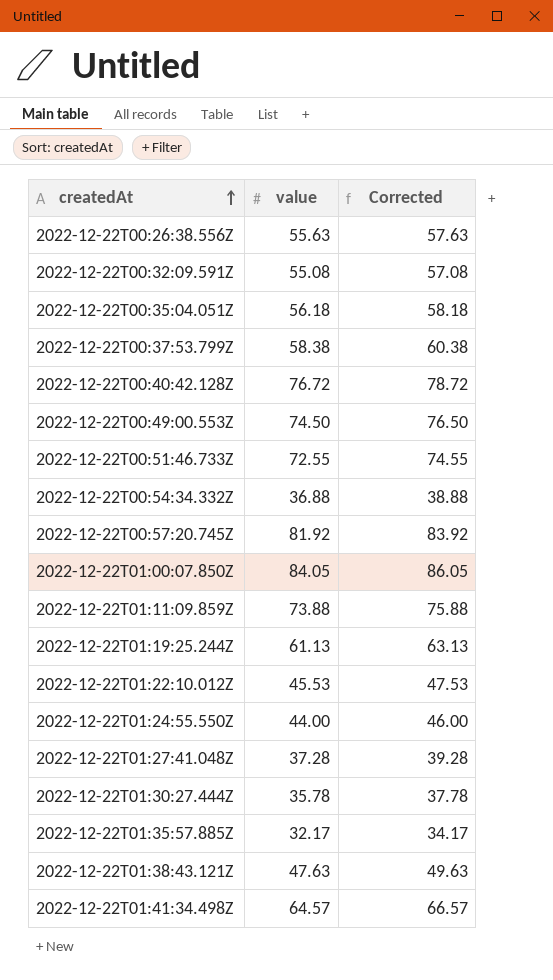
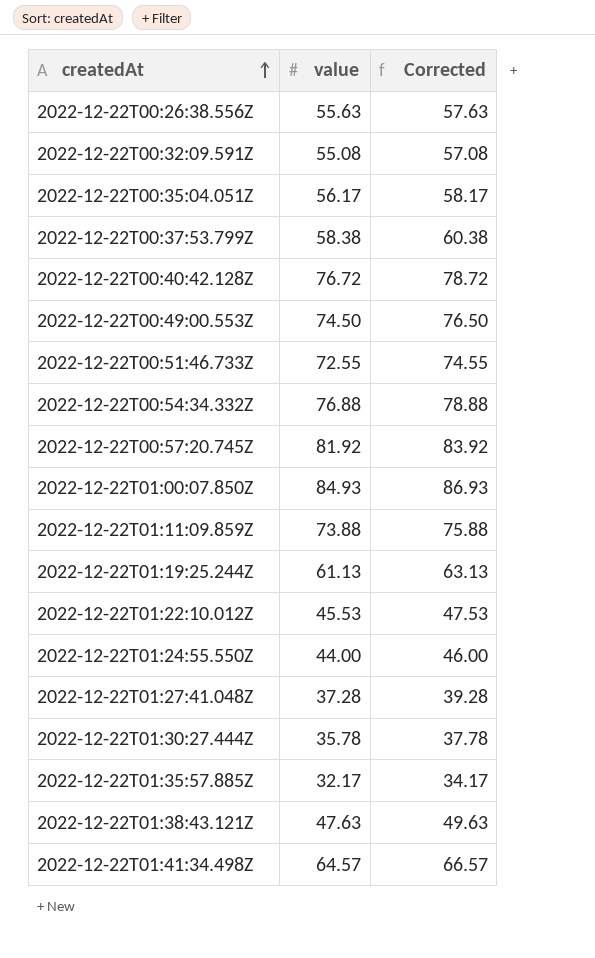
2022-12-22T00:35:04.051Z | value: 56.18 -> 56.17
2022-12-22T00:35:04.051Z | Corrected: 58.18 -> 58.17
2022-12-22T00:54:34.332Z | value: 36.88 -> 76.88
2022-12-22T00:54:34.332Z | Corrected: 38.88 -> 78.88
2022-12-22T01:00:07.850Z | value: 84.05 -> 84.93
2022-12-22T01:00:07.850Z | Corrected: 86.05 -> 86.93

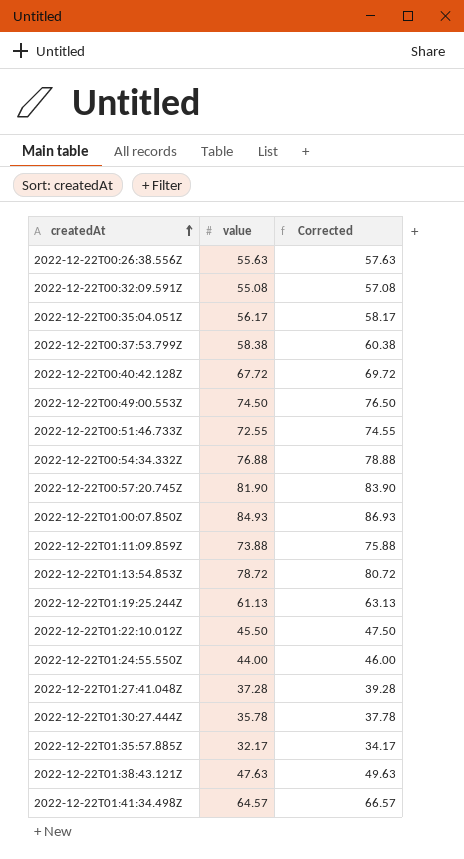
2022-12-22T00:40:42.128Z | value: 76.72 -> 67.72
2022-12-22T00:40:42.128Z | Corrected: 78.72 -> 69.72
2022-12-22T00:57:20.745Z | value: 81.92 -> 81.90
2022-12-22T00:57:20.745Z | Corrected: 83.92 -> 83.90
row 2022-12-22T01:13:54.853Z: none -> 78.72 | 80.72
2022-12-22T01:22:10.012Z | value: 45.53 -> 45.50
2022-12-22T01:22:10.012Z | Corrected: 47.53 -> 47.50

